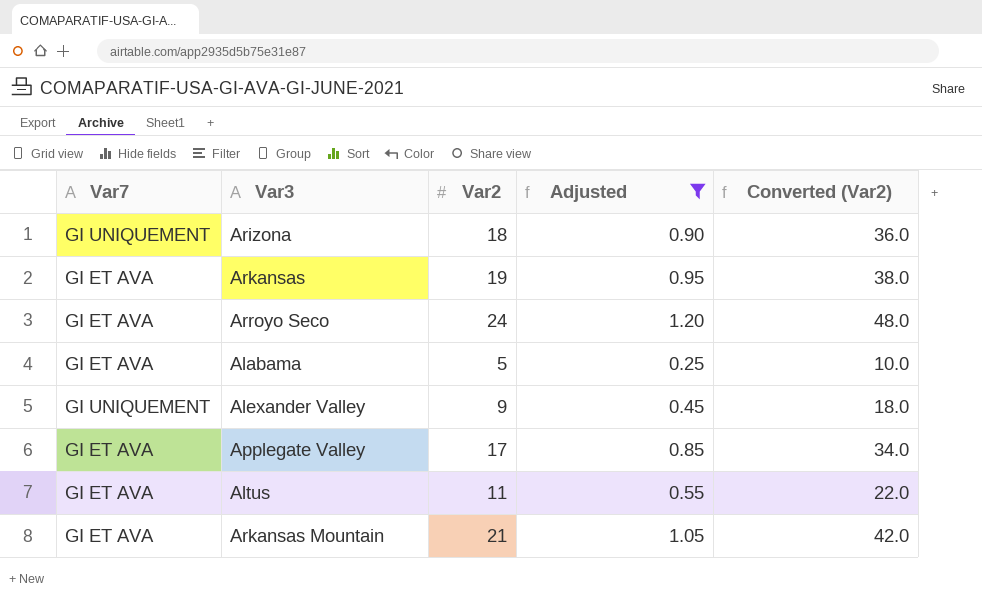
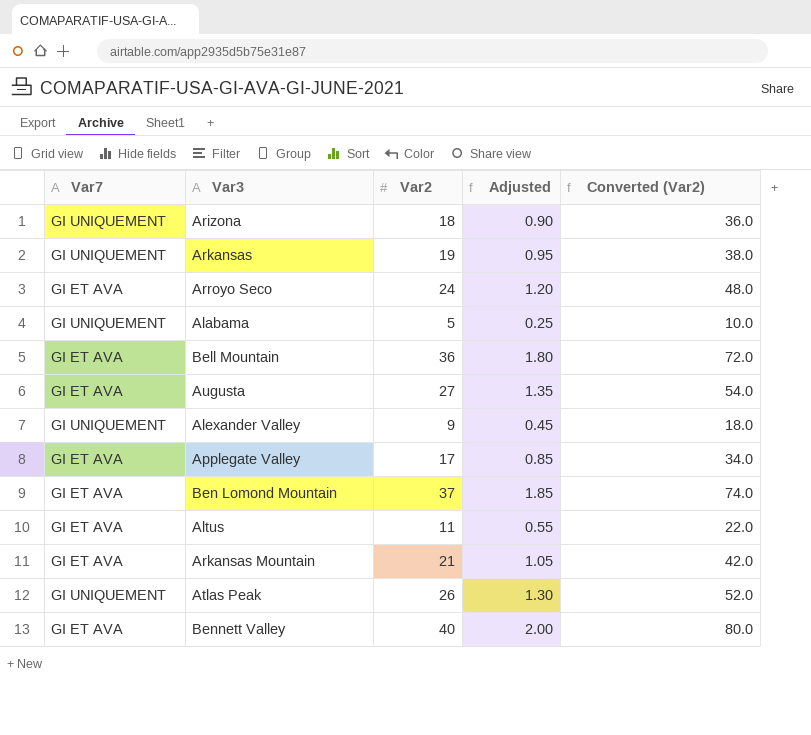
filter: Adjusted <= 1.20 -> none
Arkansas | Var7: GI ET AVA -> GI UNIQUEMENT
Alabama | Var7: GI ET AVA -> GI UNIQUEMENT

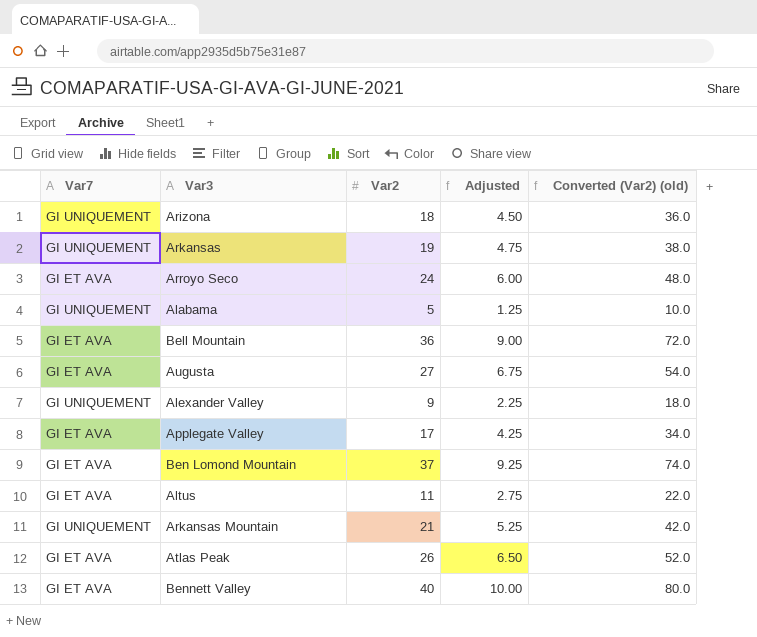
column Adjusted | formula: [Var2] * 0.05 -> [Var2] * 0.25
column name: Converted (Var2) -> Converted (Var2) (old)
Arkansas Mountain | Var7: GI ET AVA -> GI UNIQUEMENT
Atlas Peak | Var7: GI UNIQUEMENT -> GI ET AVA

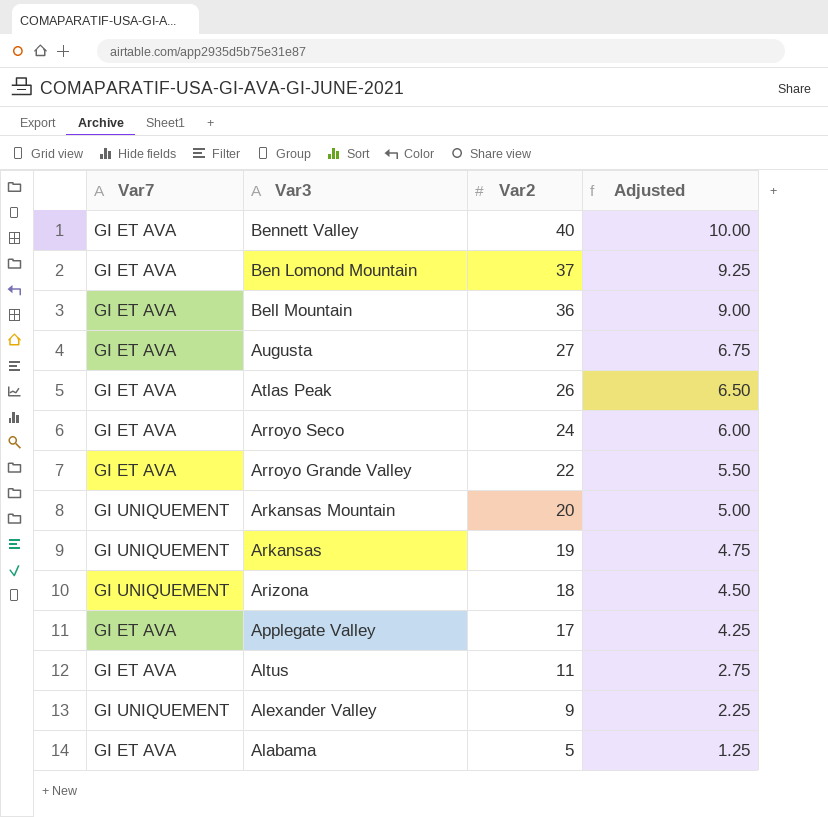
row order: none -> Var3 descending
column Converted (Var2) (old) | formula: [Var2] * 2 -> none
row Arroyo Grande Valley: none -> GI ET AVA | 22 | 5.50
Arkansas Mountain | Var2: 21 -> 20
Arkansas Mountain | Adjusted: 5.25 -> 5.00
Alabama | Var7: GI UNIQUEMENT -> GI ET AVA

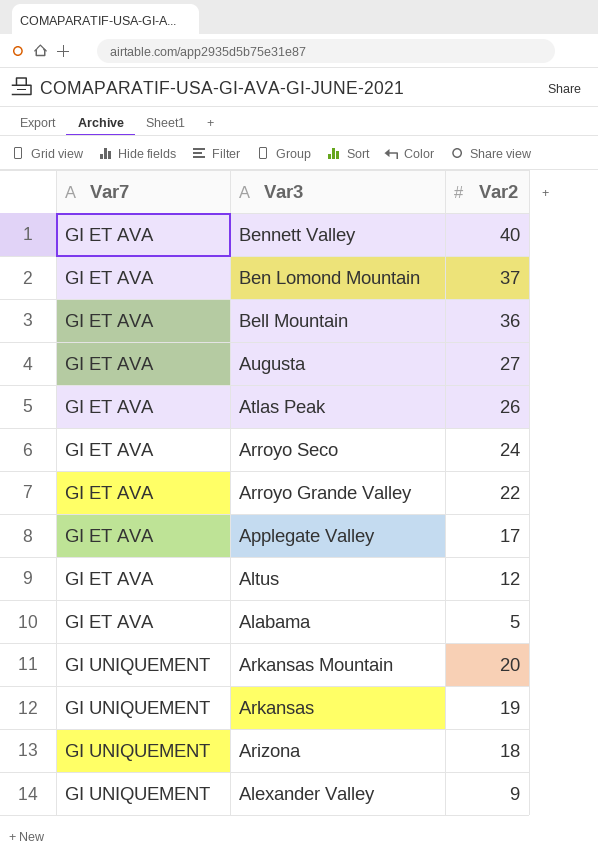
row order: Var3 descending -> Var7 ascending
column Adjusted | formula: [Var2] * 0.25 -> none
Altus | Var2: 11 -> 12

